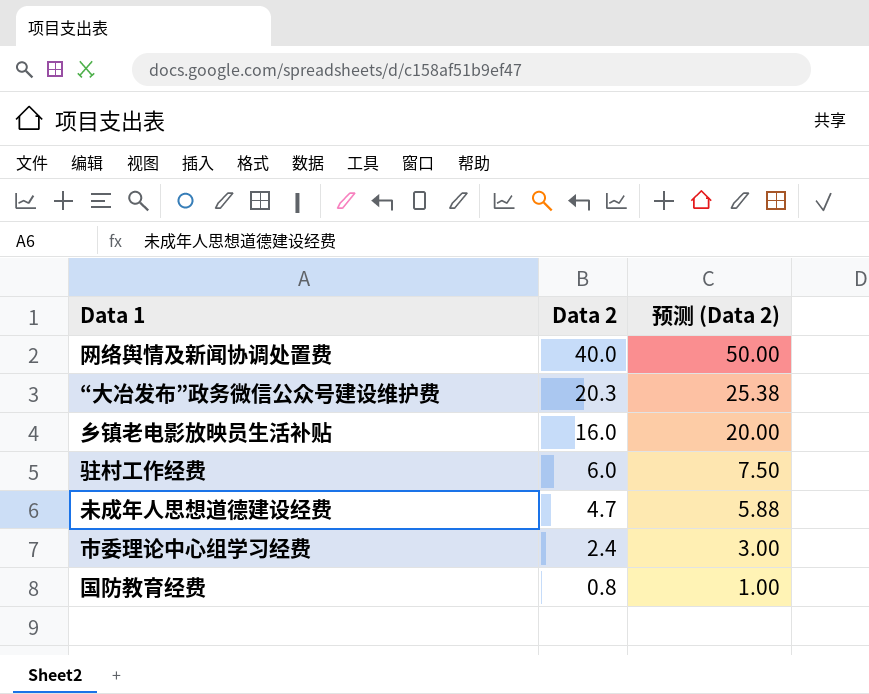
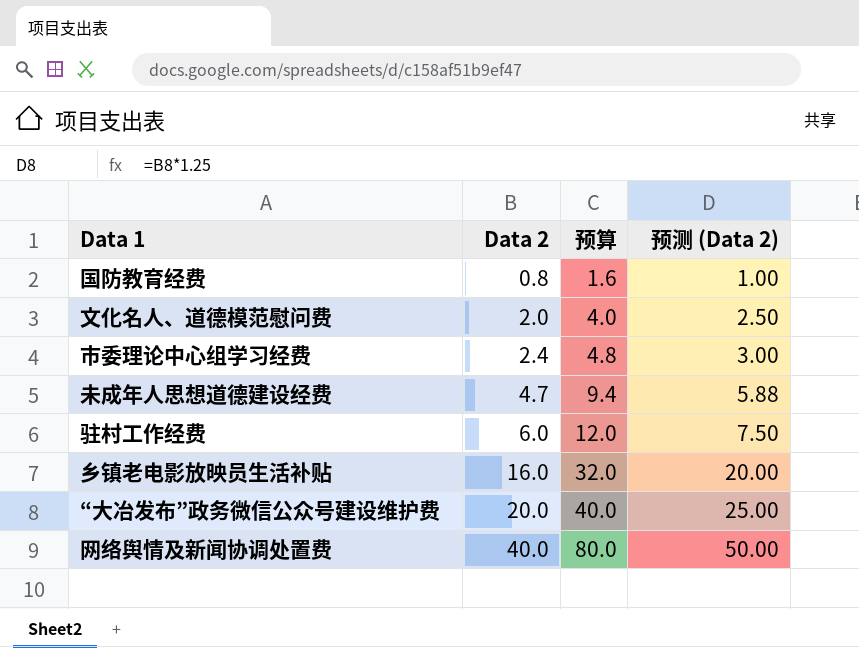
row order: Data 2 descending -> Data 2 ascending
column 预算 | formula: none -> [Data 2] * 2
row 文化名人、道德模范慰问费: none -> 2.0 | 4.0 | 2.50
“大冶发布”政务微信公众号建设维护费 | Data 2: 20.3 -> 20.0
“大冶发布”政务微信公众号建设维护费 | 预测 (Data 2): 25.38 -> 25.00

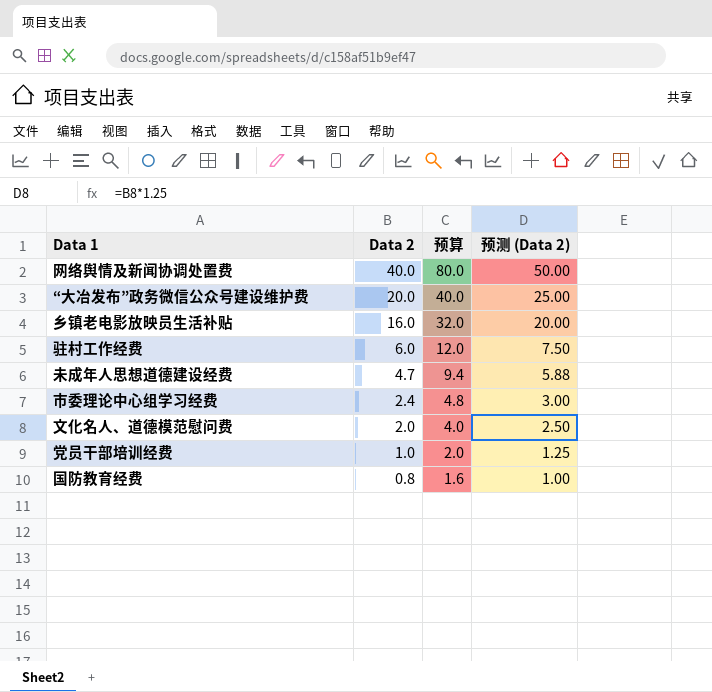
row order: Data 2 ascending -> Data 2 descending
row 党员干部培训经费: none -> 1.0 | 2.0 | 1.25

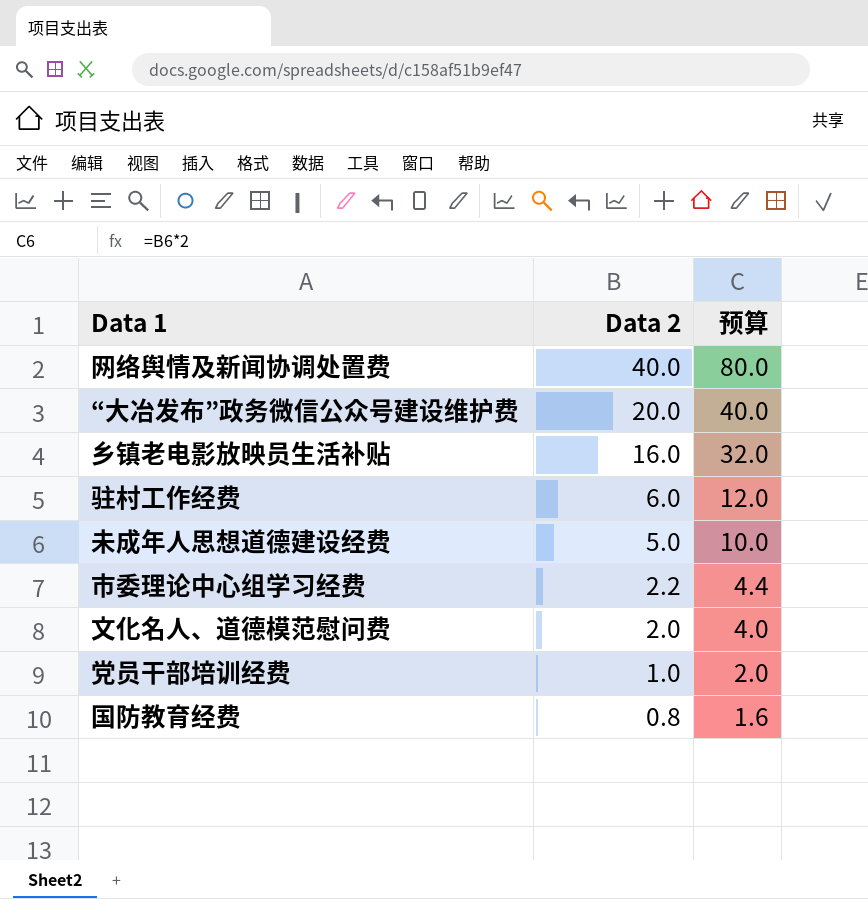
column 预测 (Data 2) | formula: [Data 2] * 1.25 -> none
未成年人思想道德建设经费 | Data 2: 4.7 -> 5.0
未成年人思想道德建设经费 | 预算: 9.4 -> 10.0
市委理论中心组学习经费 | Data 2: 2.4 -> 2.2
市委理论中心组学习经费 | 预算: 4.8 -> 4.4

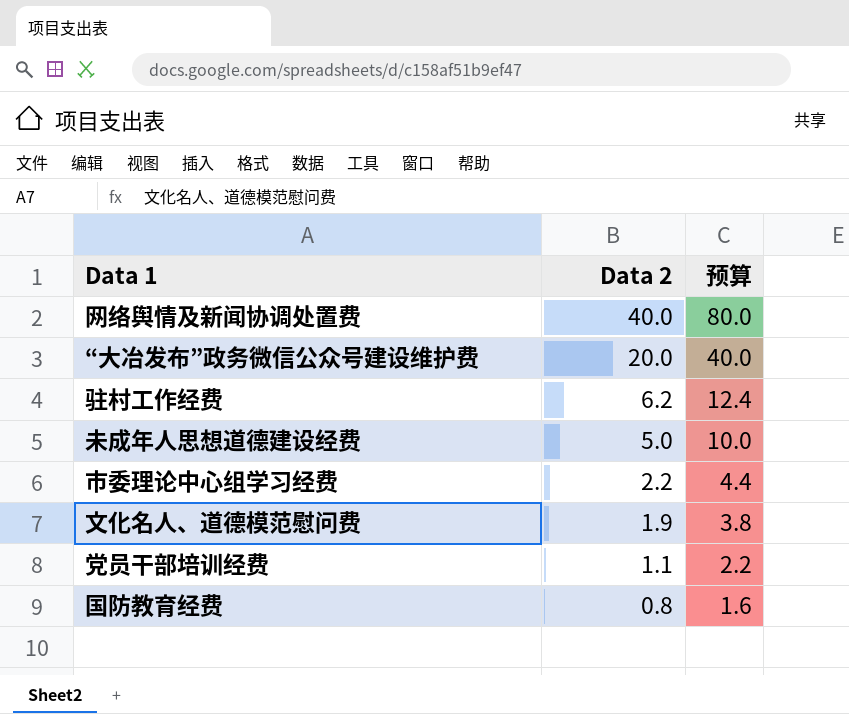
row 乡镇老电影放映员生活补贴: 16.0 | 32.0 -> none
驻村工作经费 | Data 2: 6.0 -> 6.2
驻村工作经费 | 预算: 12.0 -> 12.4
文化名人、道德模范慰问费 | Data 2: 2.0 -> 1.9
文化名人、道德模范慰问费 | 预算: 4.0 -> 3.8
党员干部培训经费 | Data 2: 1.0 -> 1.1
党员干部培训经费 | 预算: 2.0 -> 2.2

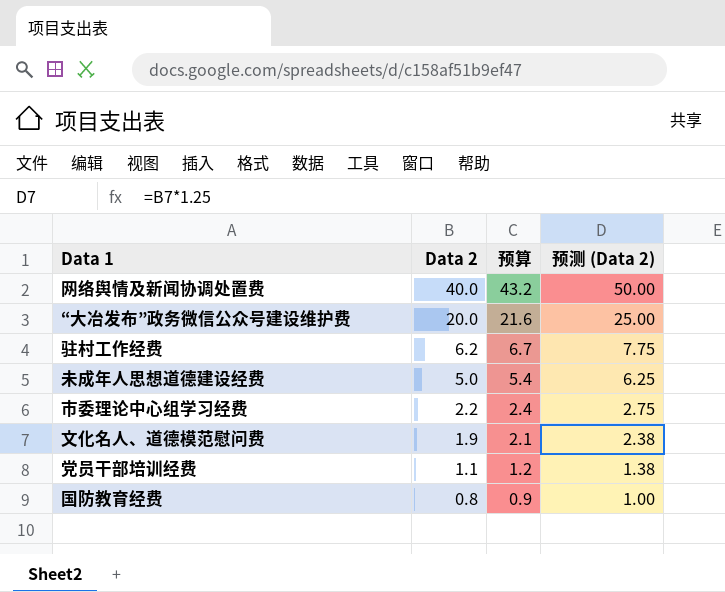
column 预算 | formula: [Data 2] * 2 -> [Data 2] * 1.08
column 预测 (Data 2) | formula: none -> [Data 2] * 1.25

